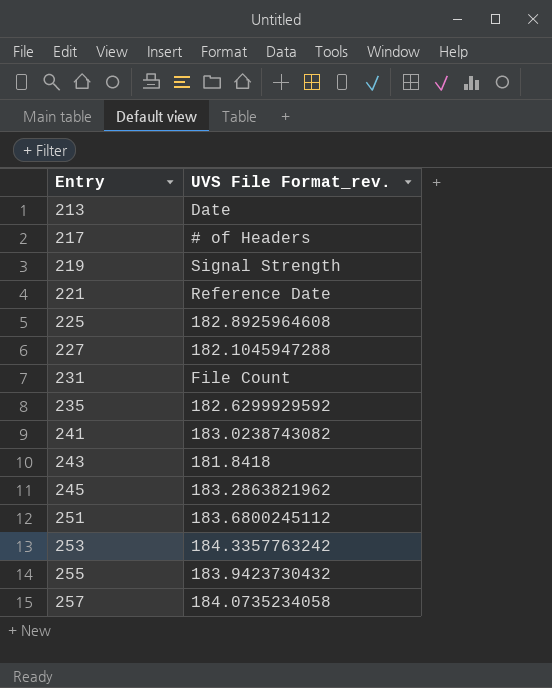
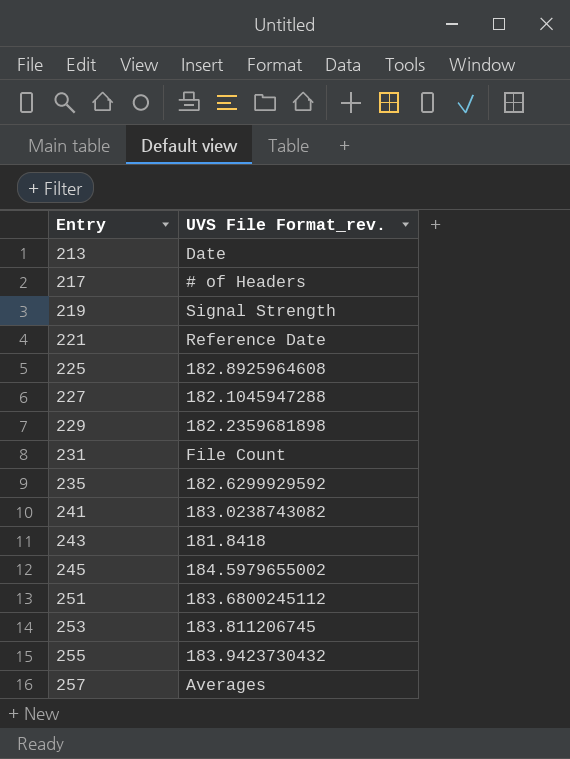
row 229: none -> 182.2359681898
245 | UVS File Format_rev.: 183.2863821962 -> 184.5979655002
253 | UVS File Format_rev.: 184.3357763242 -> 183.811206745
257 | UVS File Format_rev.: 184.0735234058 -> Averages

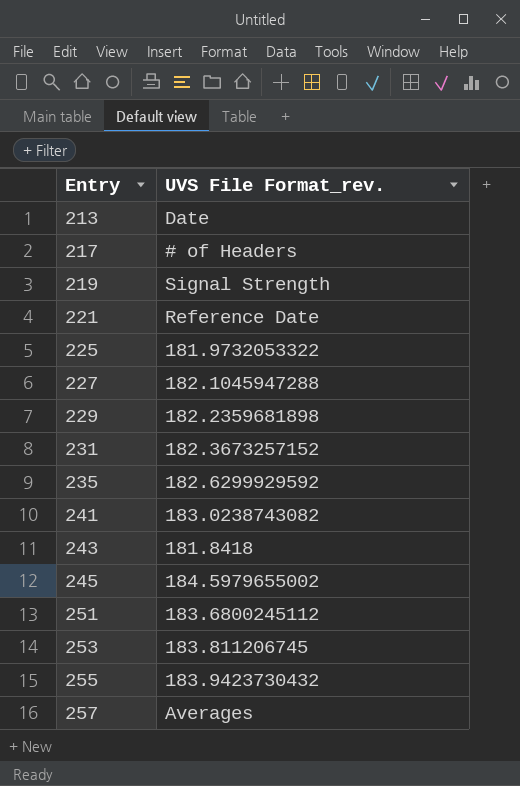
225 | UVS File Format_rev.: 182.8925964608 -> 181.9732053322
231 | UVS File Format_rev.: File Count -> 182.3673257152

